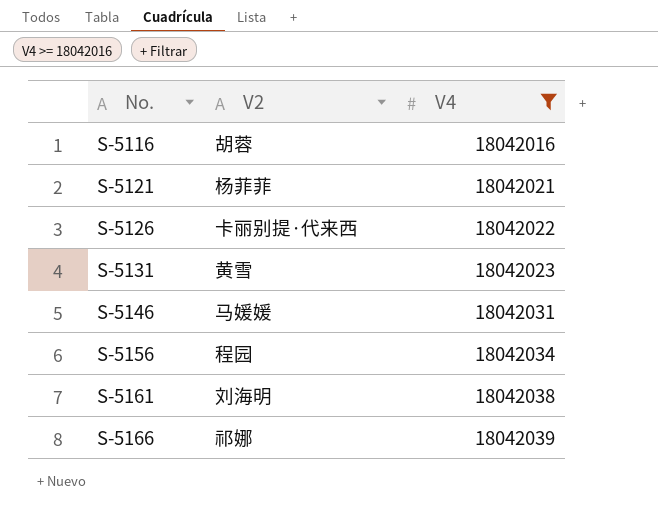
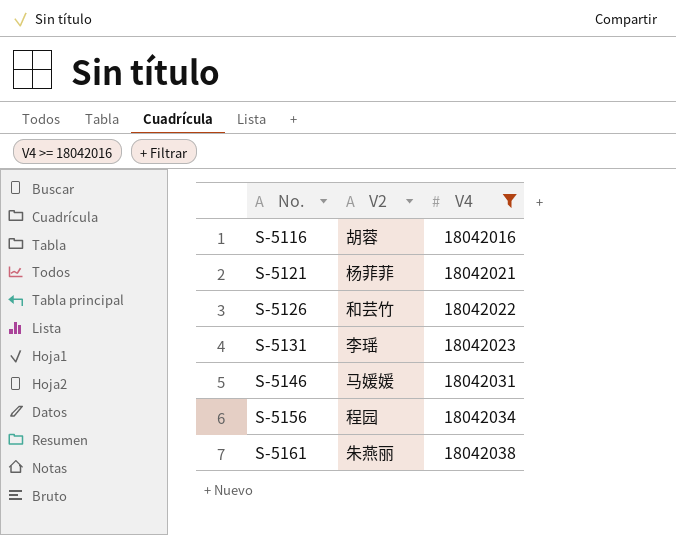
row S-5166: 祁娜 | 18042039 -> none
S-5126 | V2: 卡丽别提·代来西 -> 和芸竹
S-5131 | V2: 黄雪 -> 李瑶
S-5161 | V2: 刘海明 -> 朱燕丽

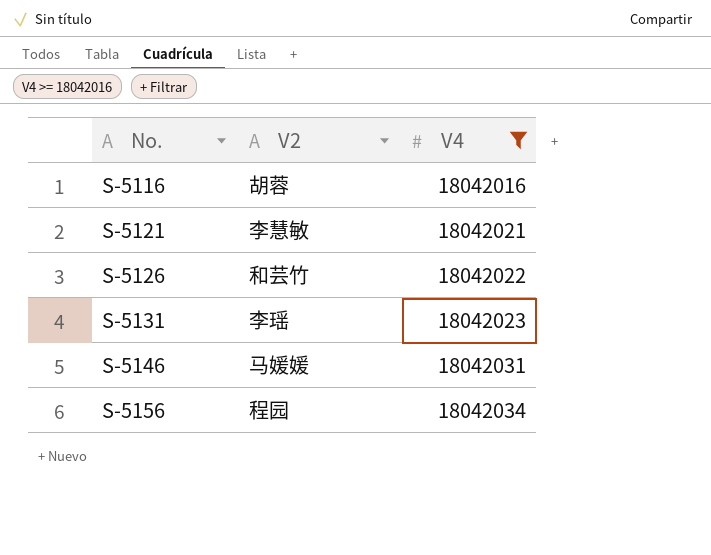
row S-5161: 朱燕丽 | 18042038 -> none
S-5121 | V2: 杨菲菲 -> 李慧敏

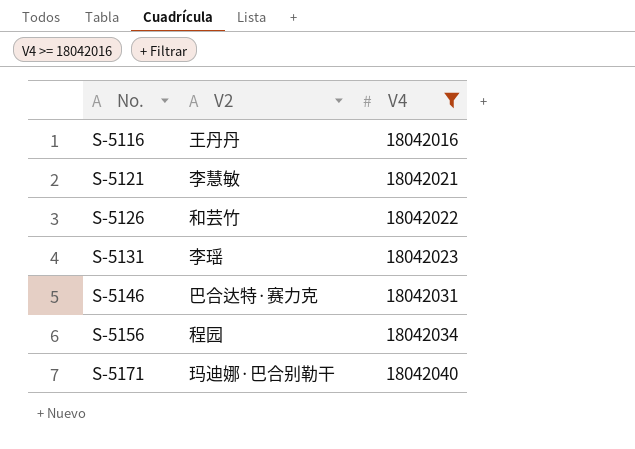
S-5116 | V2: 胡蓉 -> 王丹丹
S-5146 | V2: 马媛媛 -> 巴合达特·赛力克
row S-5171: none -> 玛迪娜·巴合别勒干 | 18042040

